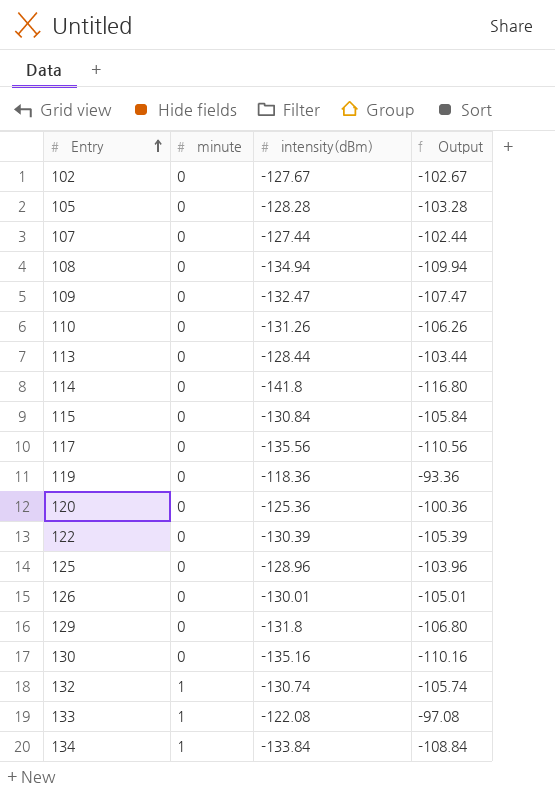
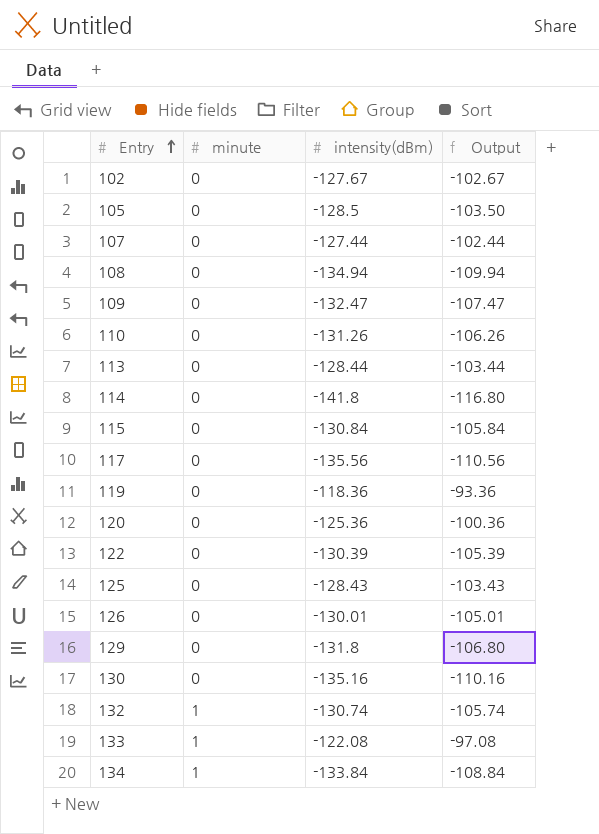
105 | intensity(dBm): -128.28 -> -128.5
105 | Output: -103.28 -> -103.50
125 | intensity(dBm): -128.96 -> -128.43
125 | Output: -103.96 -> -103.43

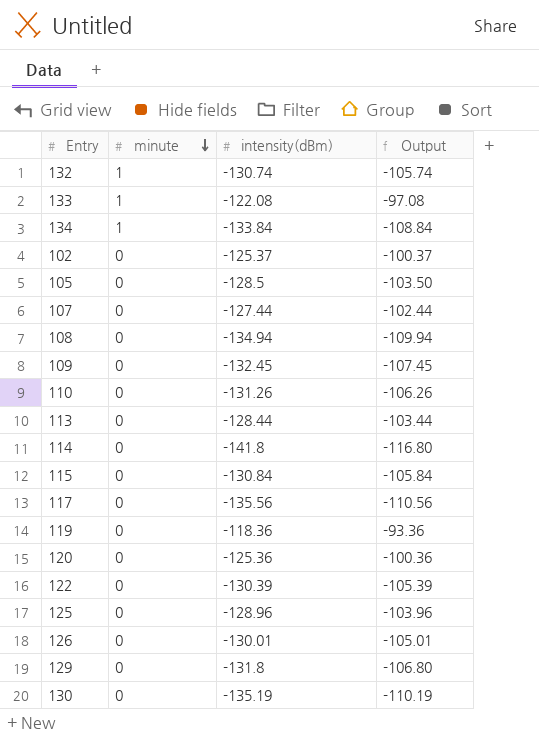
row order: Entry ascending -> minute descending
102 | intensity(dBm): -127.67 -> -125.37
102 | Output: -102.67 -> -100.37
109 | intensity(dBm): -132.47 -> -132.45
109 | Output: -107.47 -> -107.45
125 | intensity(dBm): -128.43 -> -128.96
125 | Output: -103.43 -> -103.96
130 | intensity(dBm): -135.16 -> -135.19
130 | Output: -110.16 -> -110.19

